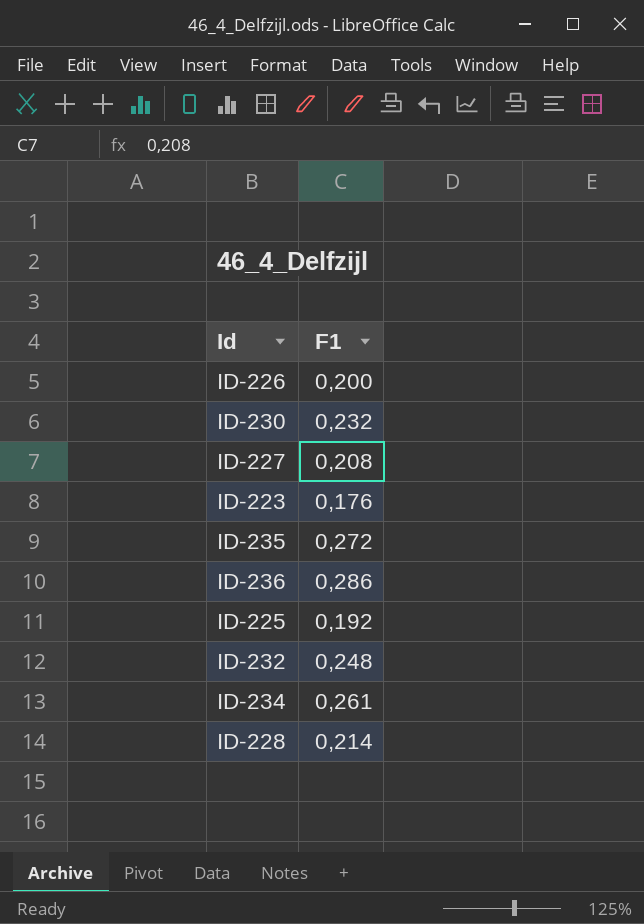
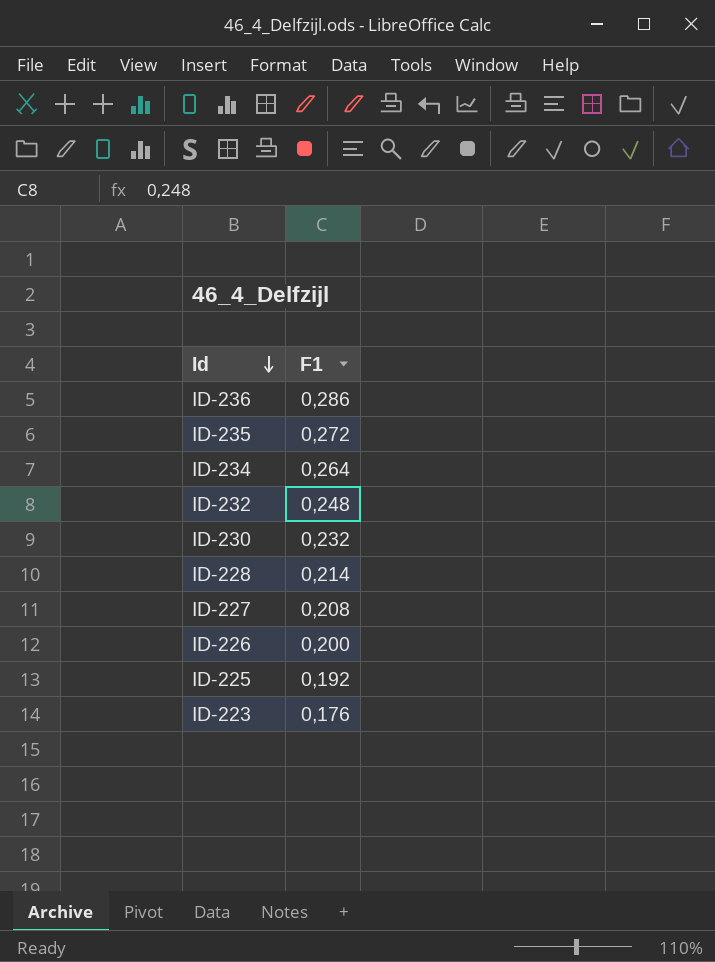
row order: none -> Id descending
ID-234 | F1: 0,261 -> 0,264

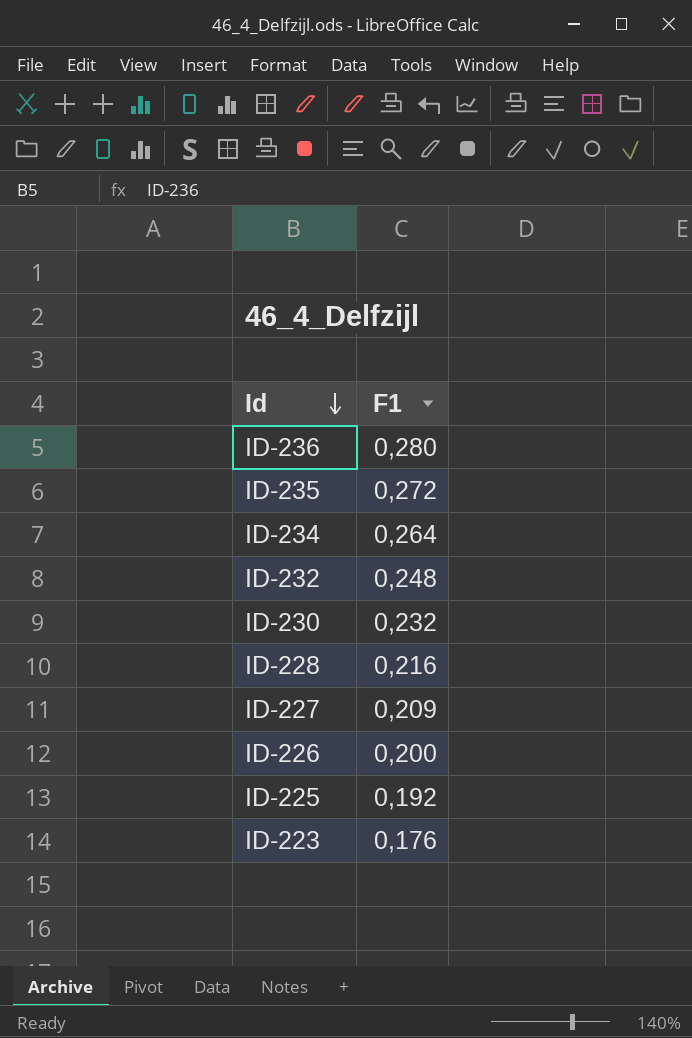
ID-236 | F1: 0,286 -> 0,280
ID-228 | F1: 0,214 -> 0,216
ID-227 | F1: 0,208 -> 0,209

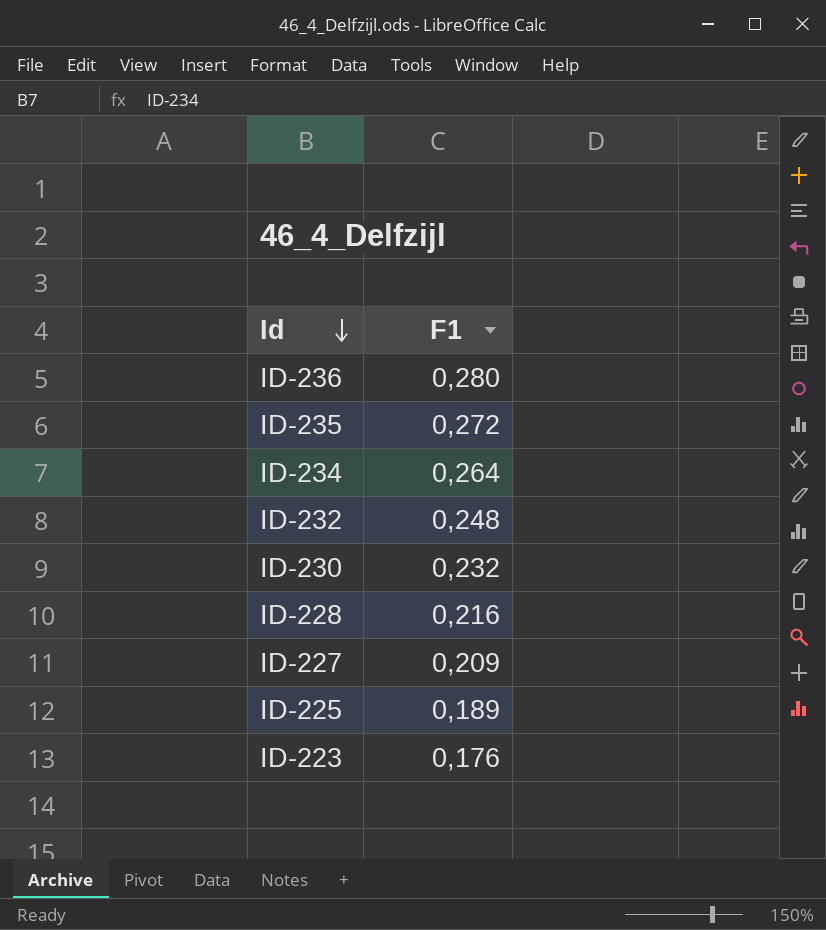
row ID-226: 0,200 -> none
ID-225 | F1: 0,192 -> 0,189

